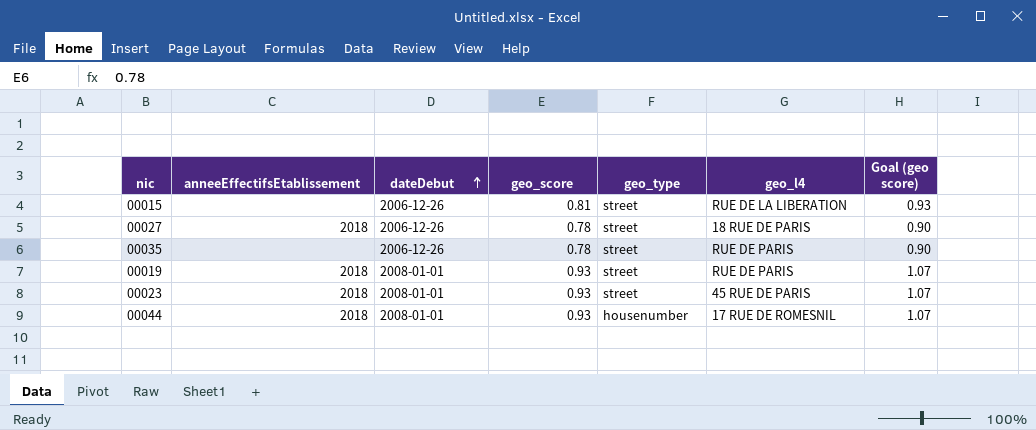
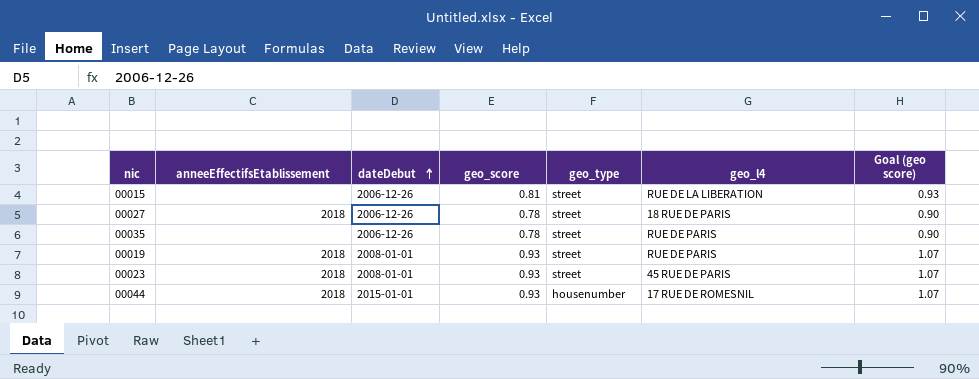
00044 | dateDebut: 2008-01-01 -> 2015-01-01

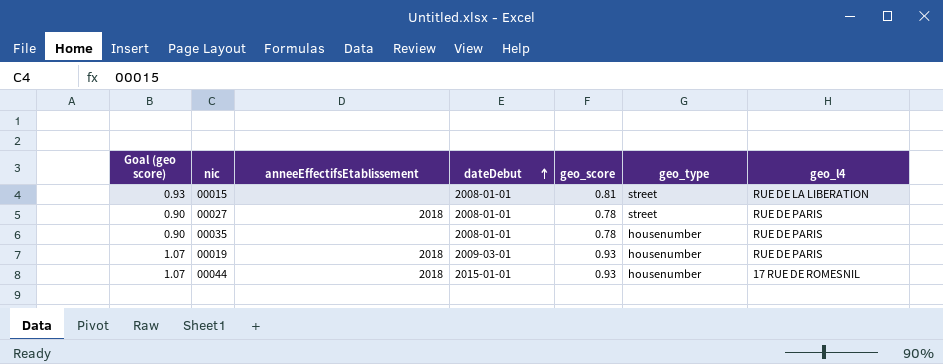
column Goal (geo score) | position: 7 -> 1
row 00023: 2018 | 2008-01-01 | 0.93 | street | 45 RUE DE PARIS | 1.07 -> none
00015 | dateDebut: 2006-12-26 -> 2008-01-01
00027 | dateDebut: 2006-12-26 -> 2008-01-01
00027 | geo_l4: 18 RUE DE PARIS -> RUE DE PARIS
00035 | dateDebut: 2006-12-26 -> 2008-01-01
00035 | geo_type: street -> housenumber
00019 | dateDebut: 2008-01-01 -> 2009-03-01
00019 | geo_type: street -> housenumber

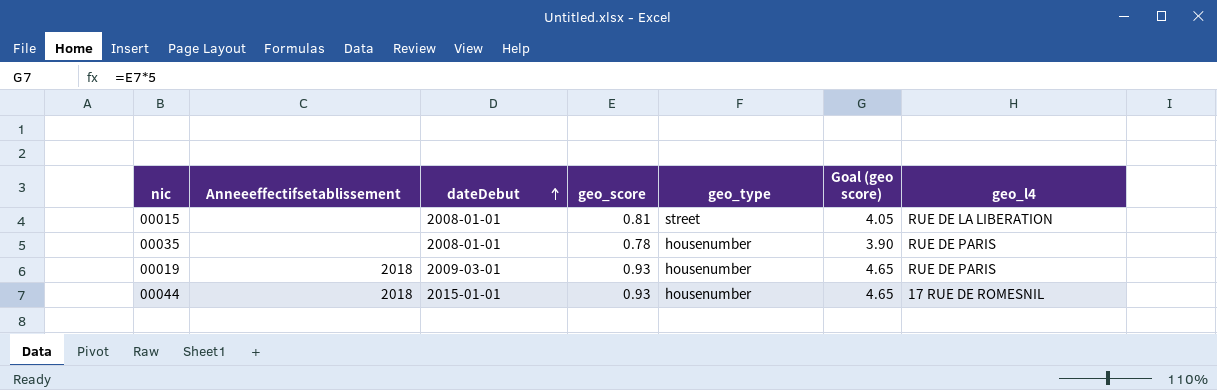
column name: anneeEffectifsEtablissement -> Anneeeffectifsetablissement
column Goal (geo score) | formula: [geo_score] * 1.15 -> [geo_score] * 5
column Goal (geo score) | position: 1 -> 6
row 00027: 0.90 | 2018 | 2008-01-01 | 0.78 | street | RUE DE PARIS -> none

